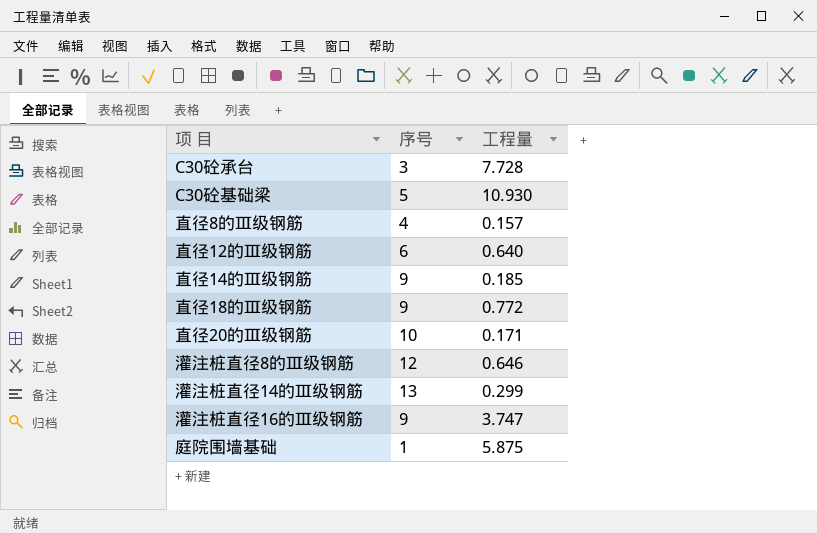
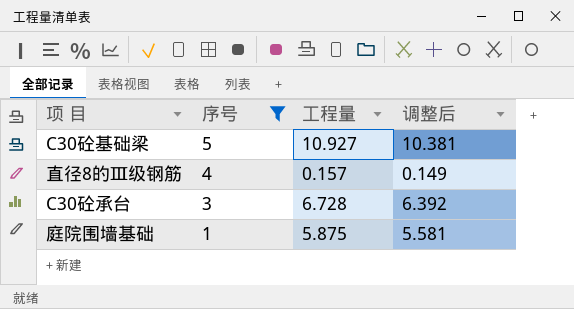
filter: none -> 序号 <= 5
row order: none -> 序号 descending
column 调整后 | formula: none -> [工程量] * 0.95
C30砼基础梁 | 工程量: 10.930 -> 10.927
C30砼承台 | 工程量: 7.728 -> 6.728

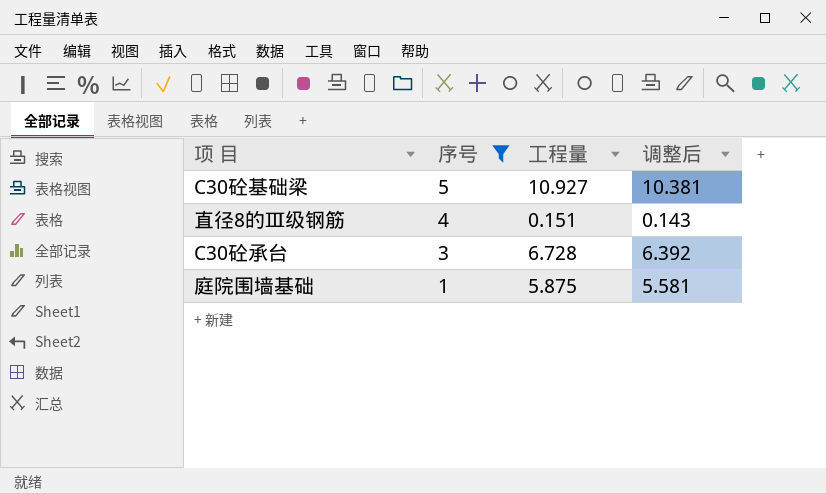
直径8的Ⅲ级钢筋 | 工程量: 0.157 -> 0.151
直径8的Ⅲ级钢筋 | 调整后: 0.149 -> 0.143

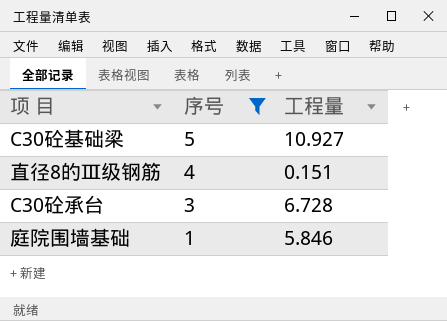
column 调整后 | formula: [工程量] * 0.95 -> none
庭院围墙基础 | 工程量: 5.875 -> 5.846

